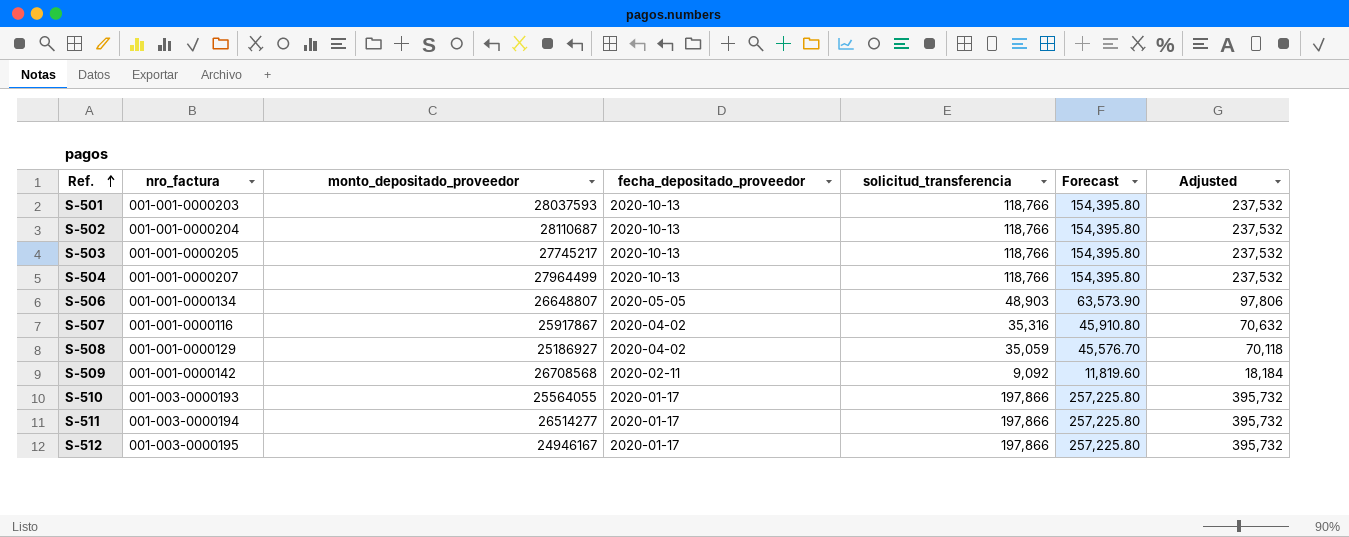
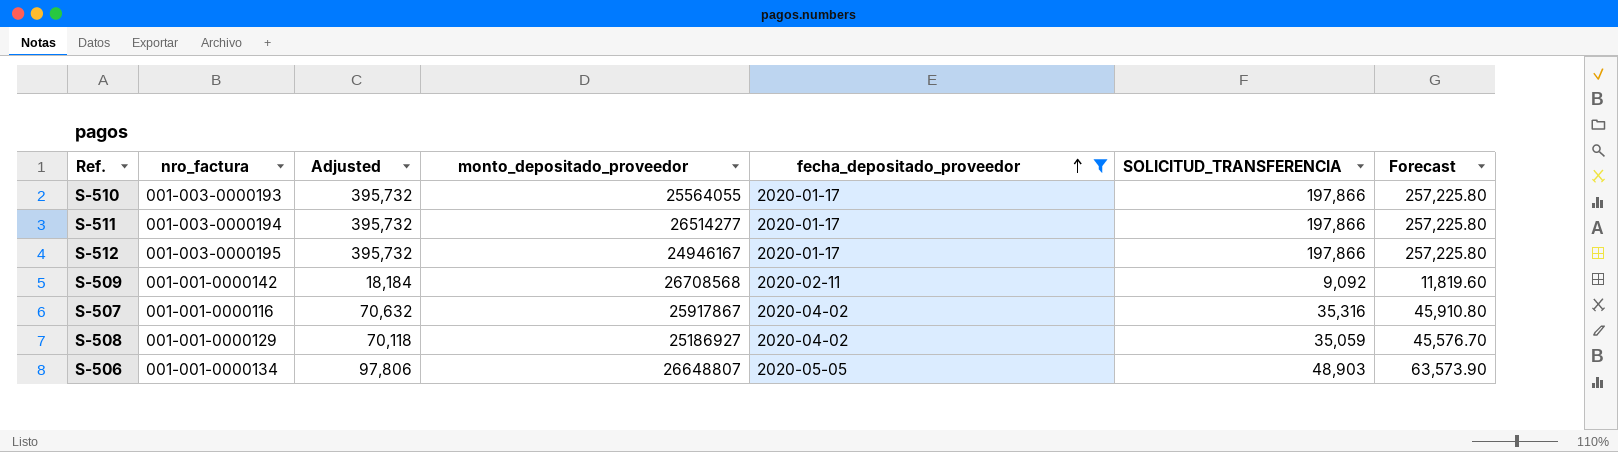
filter: none -> fecha_depositado_proveedor != 2020-10-13
row order: Ref. ascending -> fecha_depositado_proveedor ascending
column Adjusted | position: 7 -> 3
column name: solicitud_transferencia -> SOLICITUD_TRANSFERENCIA

